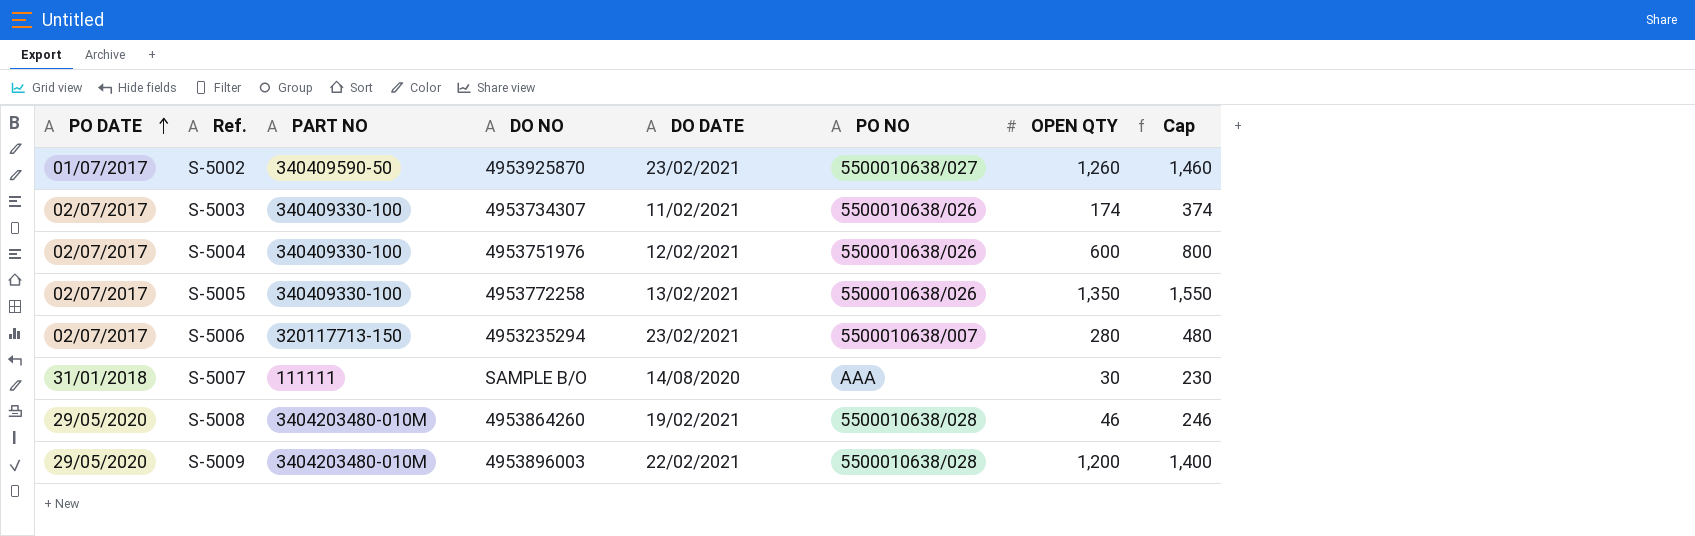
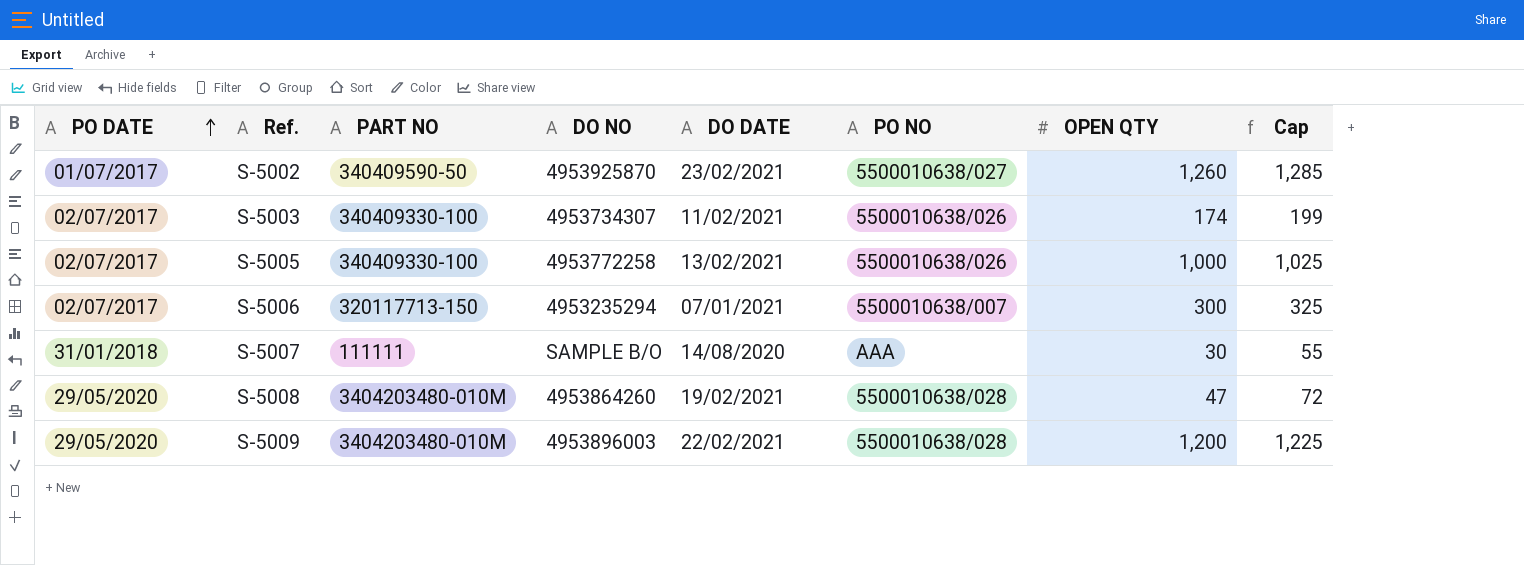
column Cap | formula: [OPEN QTY] + 200 -> [OPEN QTY] + 25
row S-5004: 02/07/2017 | 340409330-100 | 4953751976 | 12/02/2021 | 5500010638/026 | 600 | 800 -> none
S-5005 | OPEN QTY: 1,350 -> 1,000
S-5006 | DO DATE: 23/02/2021 -> 07/01/2021
S-5006 | OPEN QTY: 280 -> 300
S-5008 | OPEN QTY: 46 -> 47

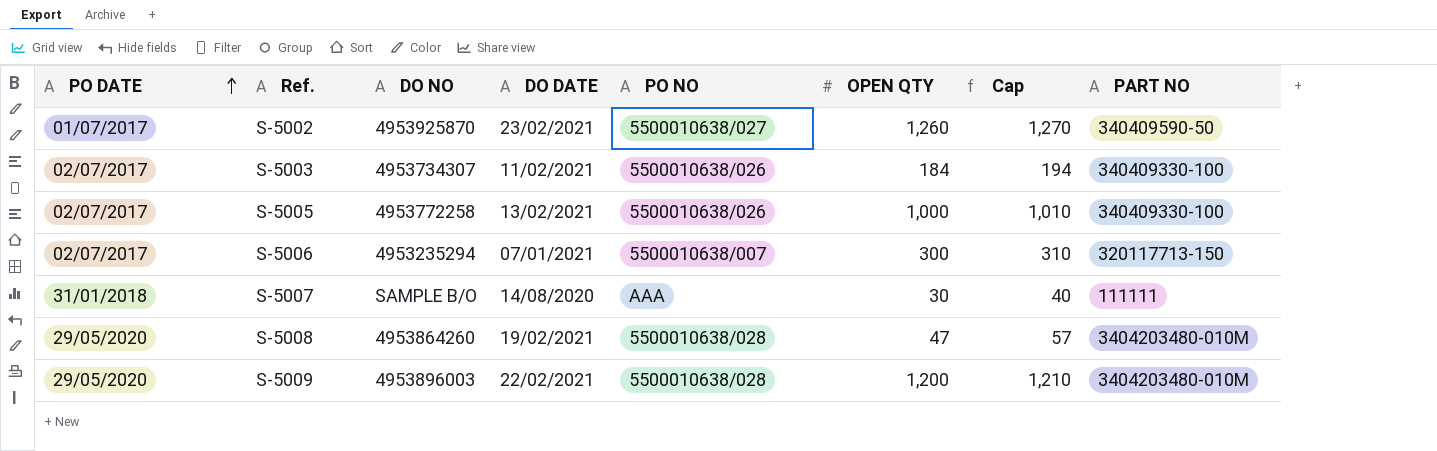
column Cap | formula: [OPEN QTY] + 25 -> [OPEN QTY] + 10
column PART NO | position: 3 -> 8
S-5003 | OPEN QTY: 174 -> 184

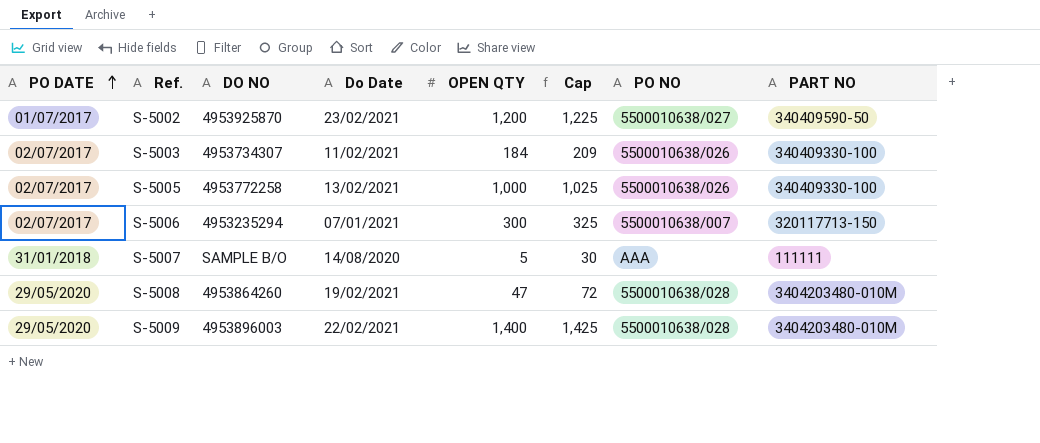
column name: DO DATE -> Do Date
column Cap | formula: [OPEN QTY] + 10 -> [OPEN QTY] + 25
column PO NO | position: 5 -> 7
S-5002 | OPEN QTY: 1,260 -> 1,200
S-5007 | OPEN QTY: 30 -> 5
S-5009 | OPEN QTY: 1,200 -> 1,400

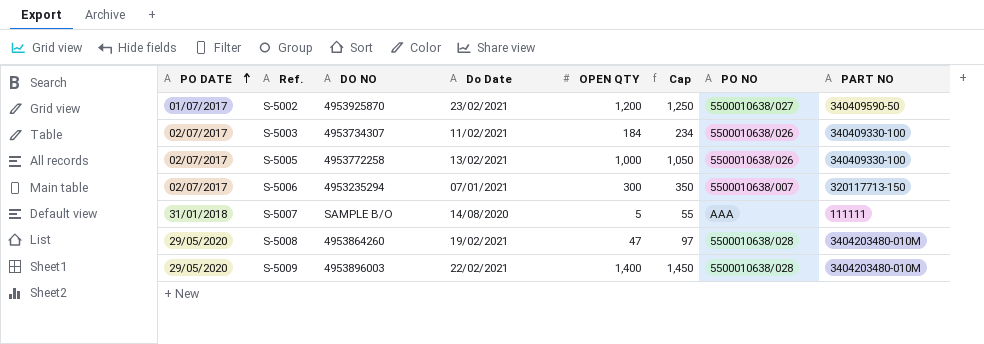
column Cap | formula: [OPEN QTY] + 25 -> [OPEN QTY] + 50

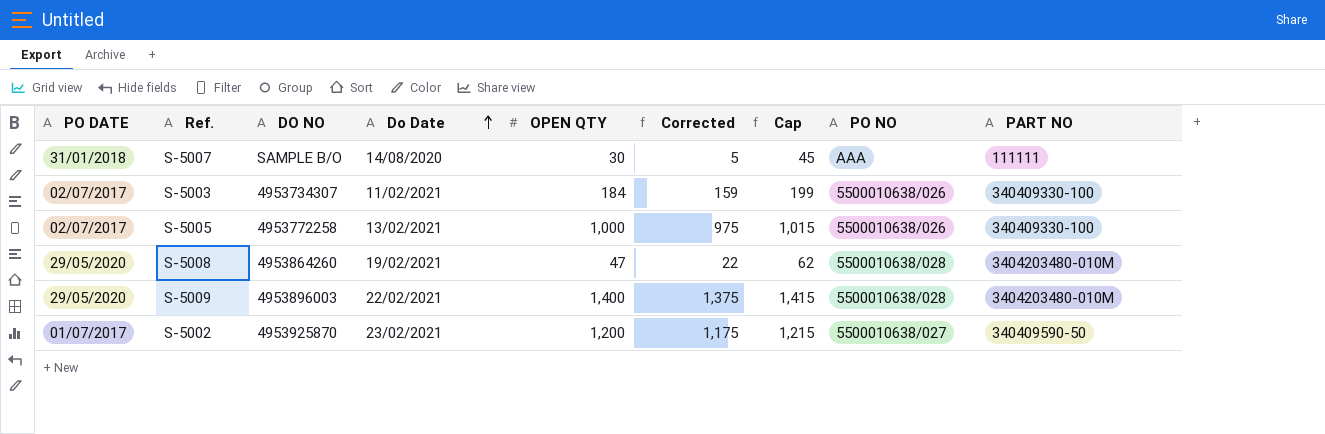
row order: PO DATE ascending -> Do Date ascending
column Corrected | formula: none -> [OPEN QTY] - 25
column Cap | formula: [OPEN QTY] + 50 -> [OPEN QTY] + 15
row S-5006: 02/07/2017 | 4953235294 | 07/01/2021 | 300 | 350 | 5500010638/007 | 320117713-150 -> none
S-5007 | OPEN QTY: 5 -> 30

